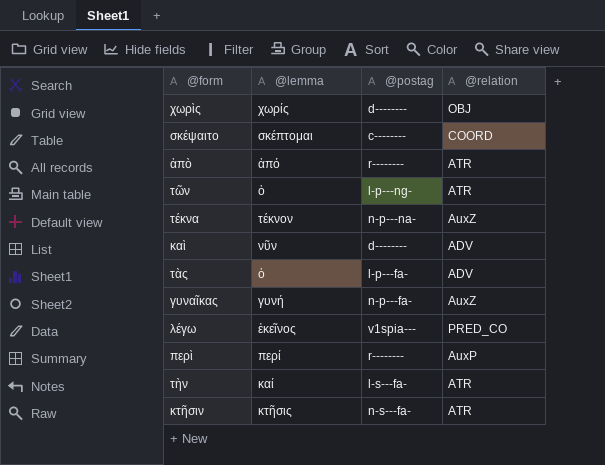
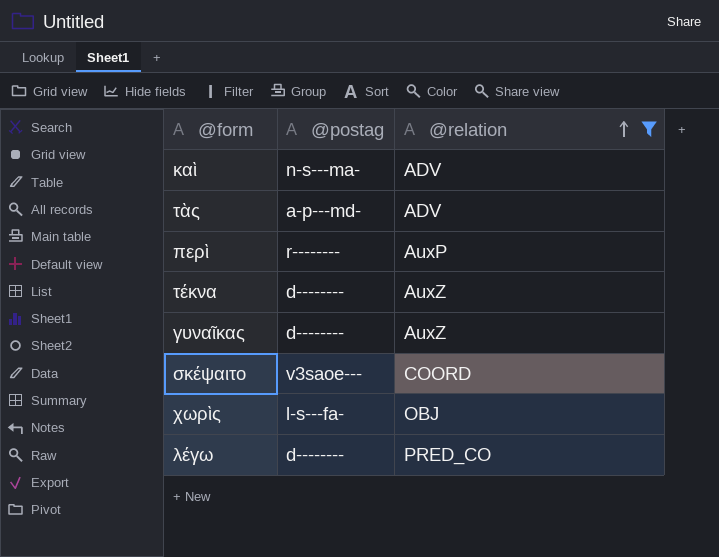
filter: none -> @relation != ATR
row order: none -> @relation ascending
column @lemma | position: 2 -> none
καὶ | @postag: d-------- -> n-s---ma-
τὰς | @postag: l-p---fa- -> a-p---md-
τέκνα | @postag: n-p---na- -> d--------
γυναῖκας | @postag: n-p---fa- -> d--------
σκέψαιτο | @postag: c-------- -> v3saoe---
χωρὶς | @postag: d-------- -> l-s---fa-
λέγω | @postag: v1spia--- -> d--------

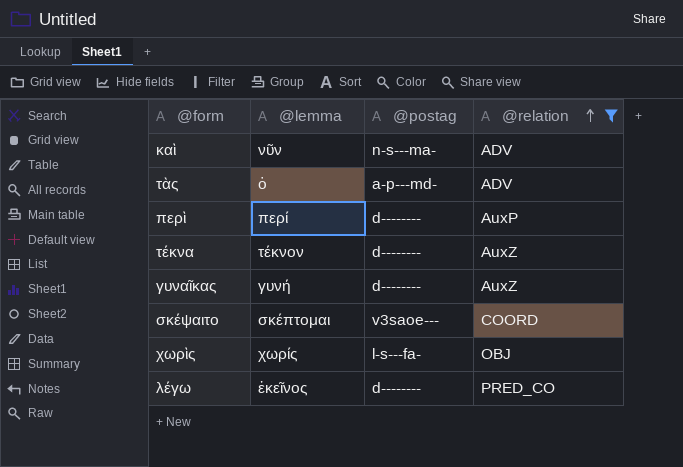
column @lemma | position: none -> 2
περὶ | @postag: r-------- -> d--------

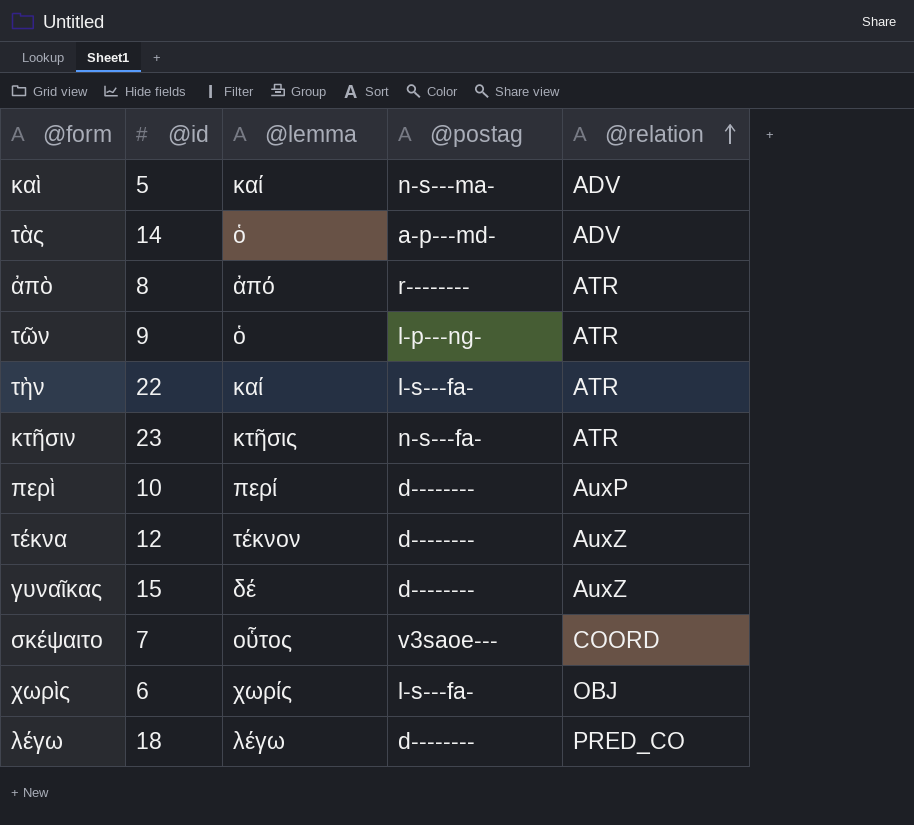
filter: @relation != ATR -> none
column @id | position: none -> 2
καὶ | @lemma: νῦν -> καί
γυναῖκας | @lemma: γυνή -> δέ
σκέψαιτο | @lemma: σκέπτομαι -> οὗτος
λέγω | @lemma: ἐκεῖνος -> λέγω

